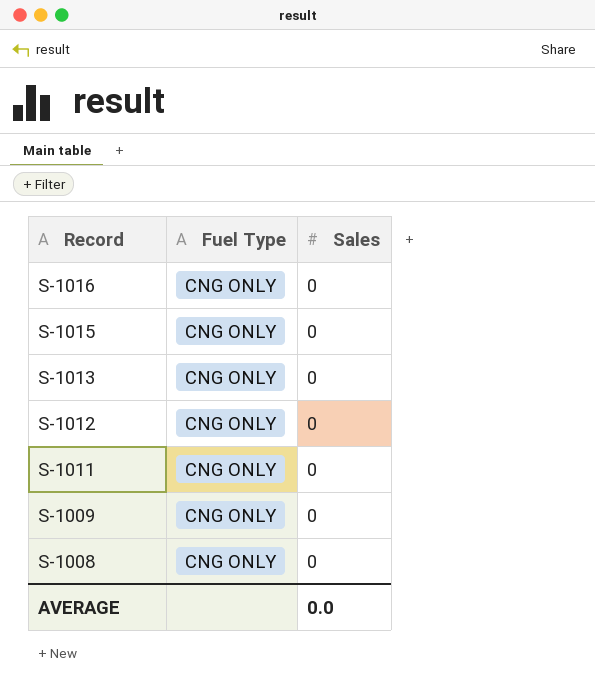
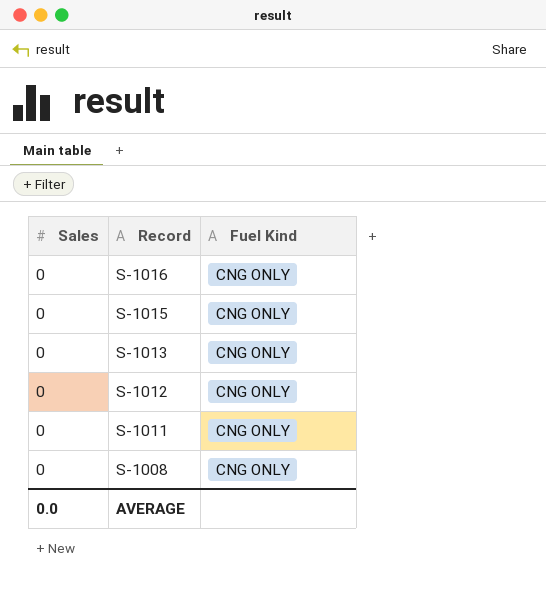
column Sales | position: 3 -> 1
column name: Fuel Type -> Fuel Kind
row S-1009: CNG ONLY | 0 -> none

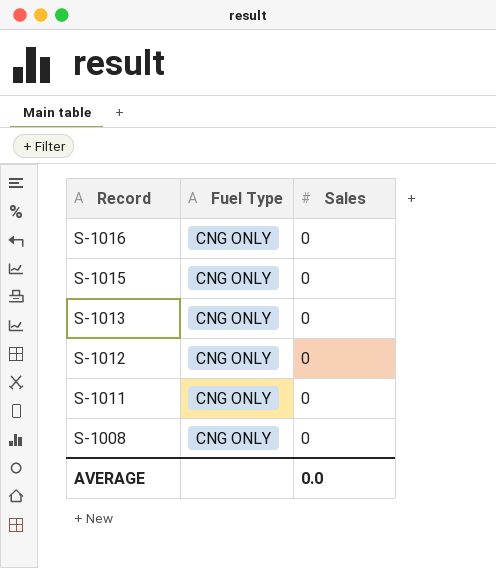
column name: Fuel Kind -> Fuel Type
column Sales | position: 1 -> 3

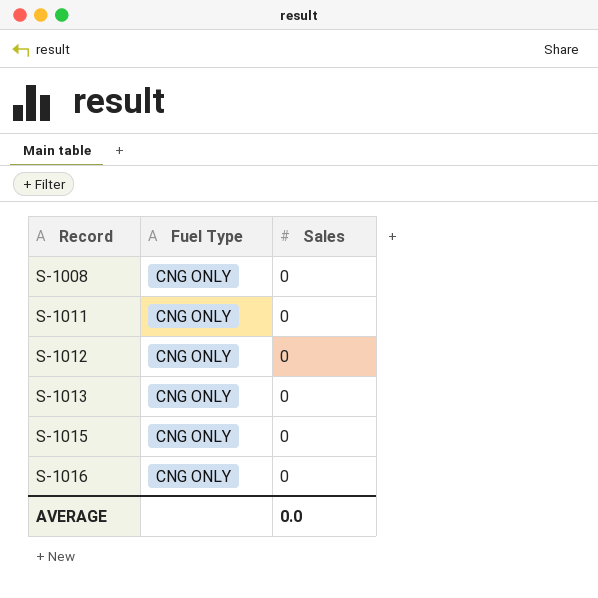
row order: Record descending -> Record ascending

